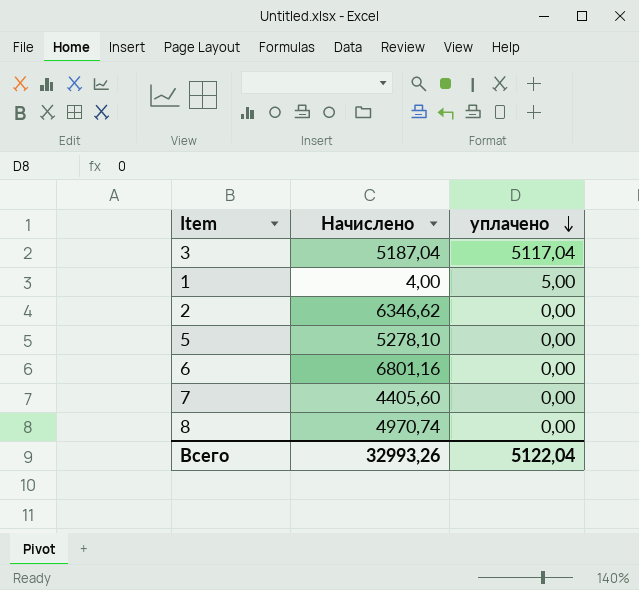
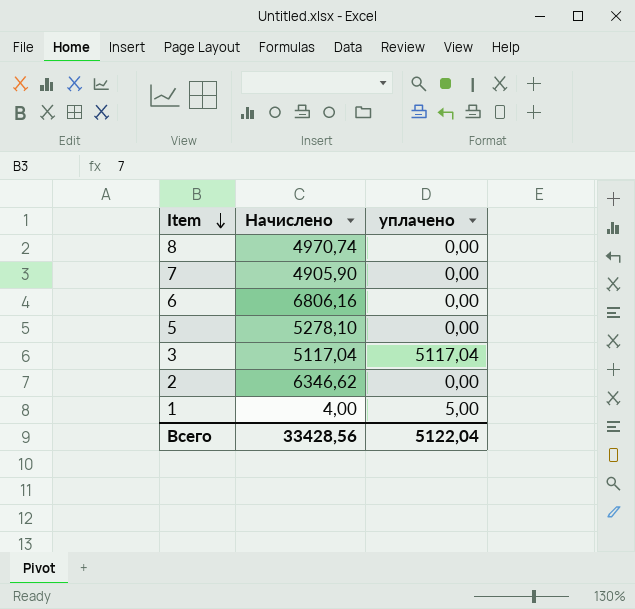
row order: уплачено descending -> Item descending
7 | Начислено: 4405,60 -> 4905,90
6 | Начислено: 6801,16 -> 6806,16
3 | Начислено: 5187,04 -> 5117,04
Всего | Начислено: 32993,26 -> 33428,56

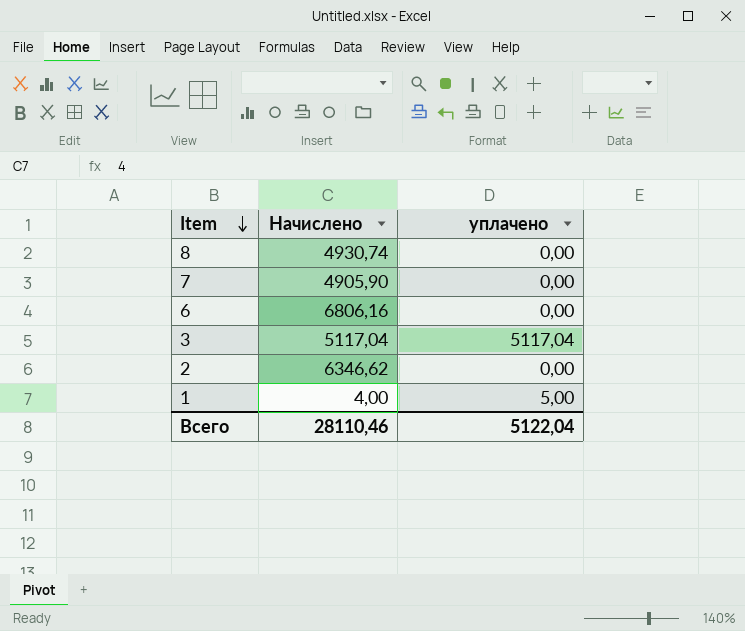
row 5: 5278,10 | 0,00 -> none
8 | Начислено: 4970,74 -> 4930,74
Всего | Начислено: 33428,56 -> 28110,46

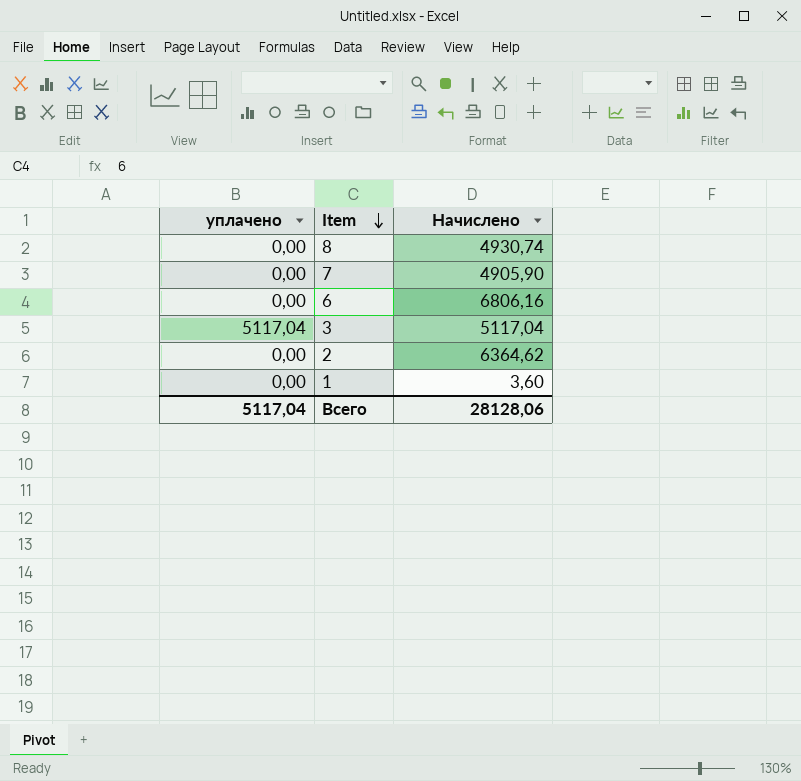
column уплачено | position: 3 -> 1
2 | Начислено: 6346,62 -> 6364,62
1 | уплачено: 5,00 -> 0,00
1 | Начислено: 4,00 -> 3,60
Всего | уплачено: 5122,04 -> 5117,04
Всего | Начислено: 28110,46 -> 28128,06

